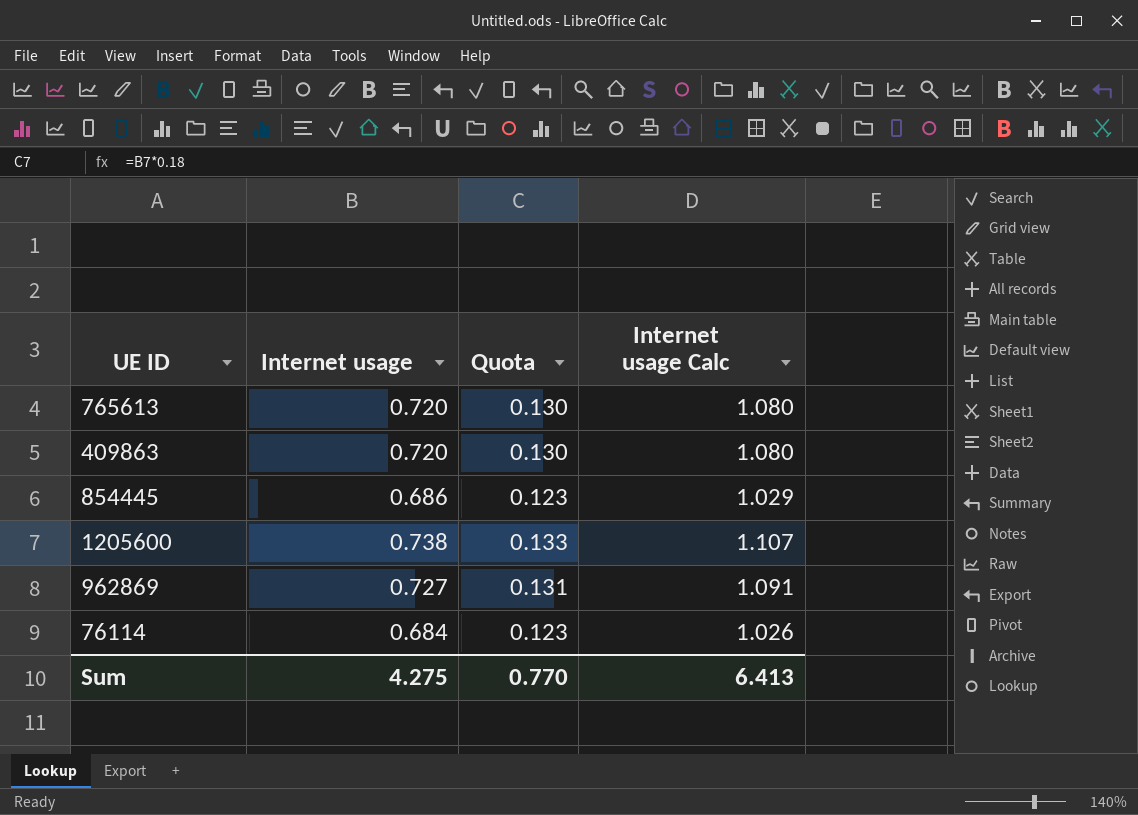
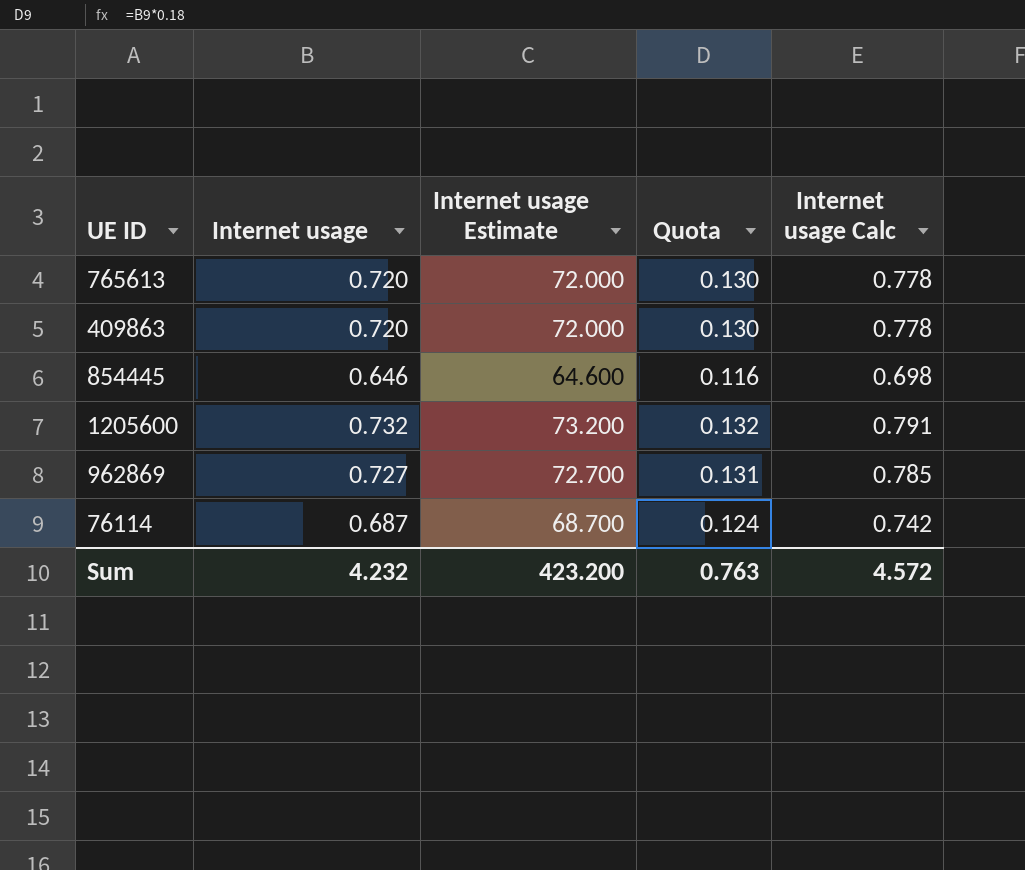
column Internet usage Estimate | formula: none -> [Internet usage] * 100
column Internet usage Calc | formula: [Internet usage] * 1.5 -> [Internet usage] * 1.08
854445 | Internet usage: 0.686 -> 0.646
854445 | Quota: 0.123 -> 0.116
1205600 | Internet usage: 0.738 -> 0.732
1205600 | Quota: 0.133 -> 0.132
76114 | Internet usage: 0.684 -> 0.687
76114 | Quota: 0.123 -> 0.124
Sum | Internet usage: 4.275 -> 4.232
Sum | Quota: 0.770 -> 0.763
Sum | Internet usage Calc: 6.413 -> 4.572

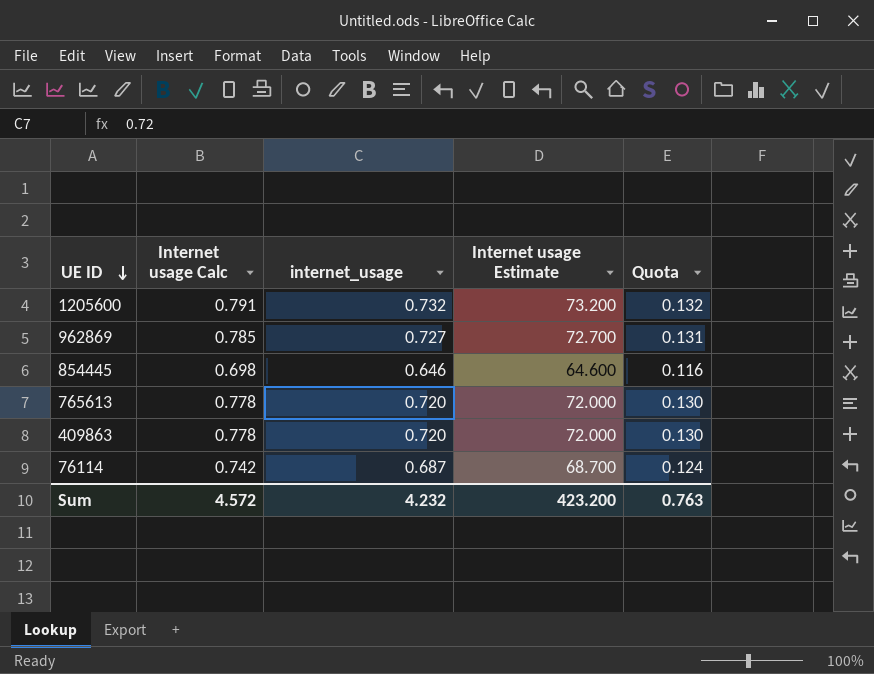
row order: none -> UE ID descending
column Internet usage Calc | position: 5 -> 2
column name: Internet usage -> internet_usage

